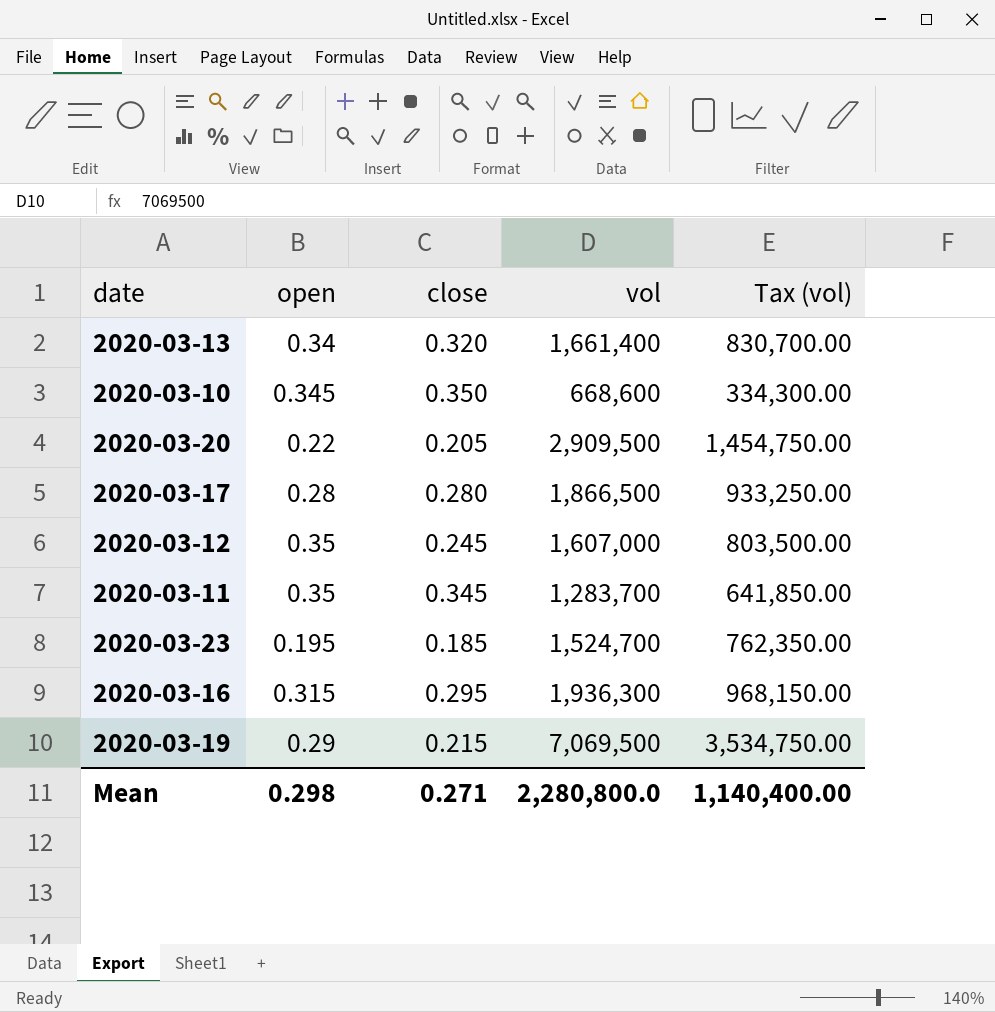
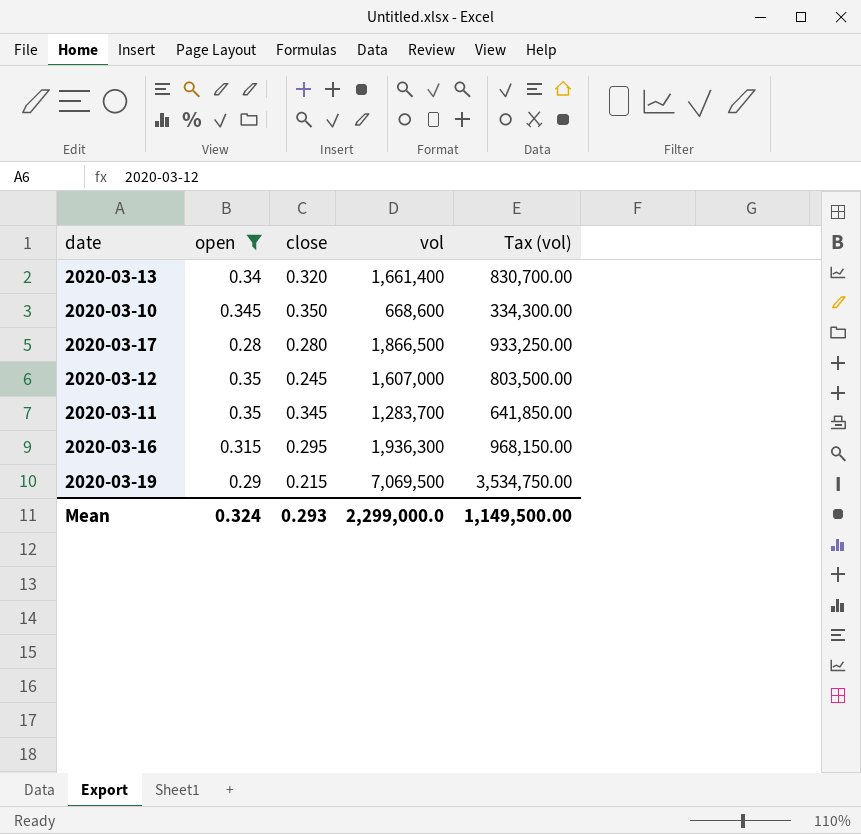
filter: none -> open >= 0.28
Mean | open: 0.298 -> 0.324
Mean | close: 0.271 -> 0.293
Mean | vol: 2,280,800.0 -> 2,299,000.0
Mean | Tax (vol): 1,140,400.00 -> 1,149,500.00

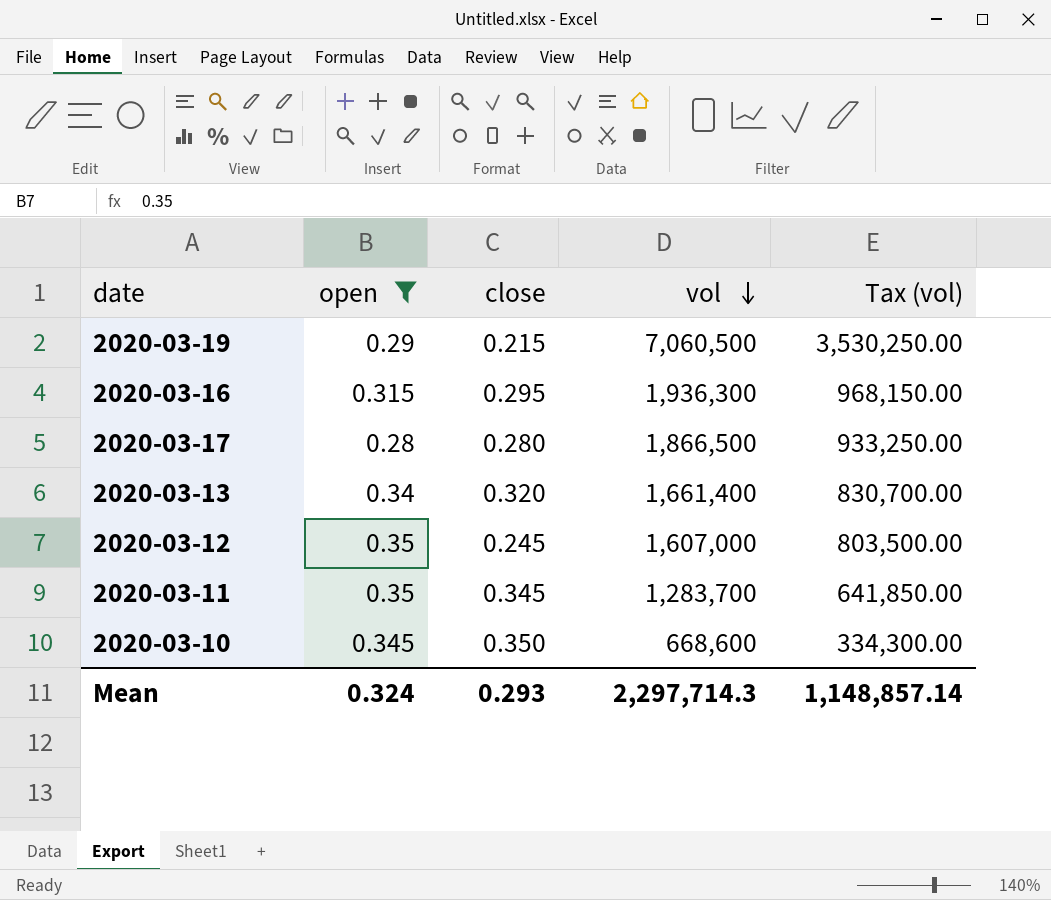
row order: none -> vol descending
2020-03-19 | vol: 7,069,500 -> 7,060,500
2020-03-19 | Tax (vol): 3,534,750.00 -> 3,530,250.00
Mean | vol: 2,299,000.0 -> 2,297,714.3
Mean | Tax (vol): 1,149,500.00 -> 1,148,857.14

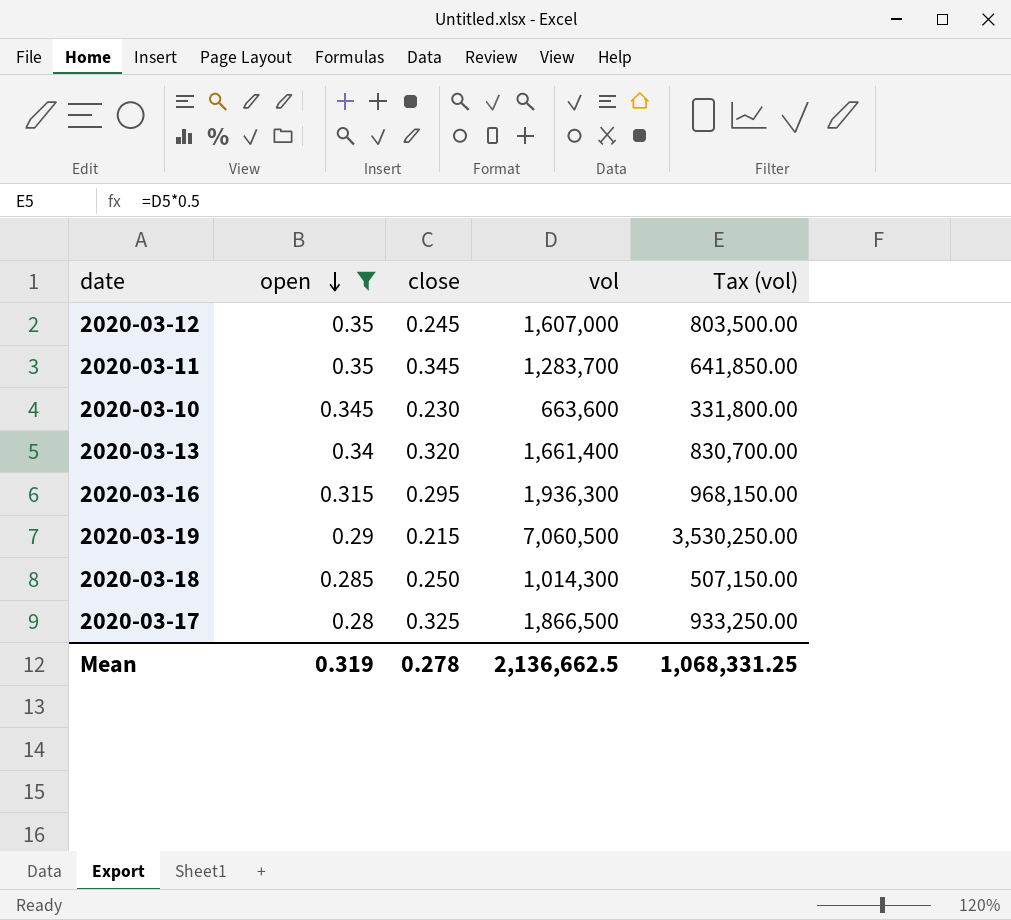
row order: vol descending -> open descending
2020-03-10 | close: 0.350 -> 0.230
2020-03-10 | vol: 668,600 -> 663,600
2020-03-10 | Tax (vol): 334,300.00 -> 331,800.00
row 2020-03-18: none -> 0.285 | 0.250 | 1,014,300 | 507,150.00
2020-03-17 | close: 0.280 -> 0.325
Mean | open: 0.324 -> 0.319
Mean | close: 0.293 -> 0.278
Mean | vol: 2,297,714.3 -> 2,136,662.5
Mean | Tax (vol): 1,148,857.14 -> 1,068,331.25

